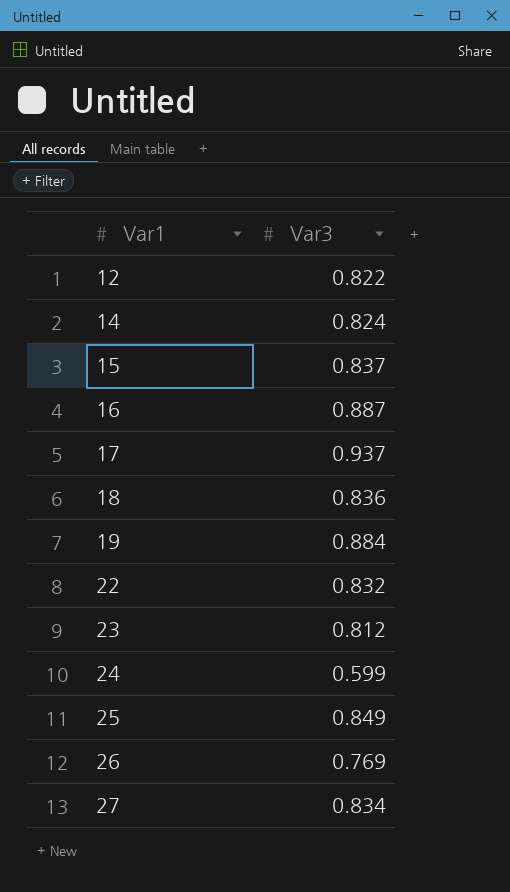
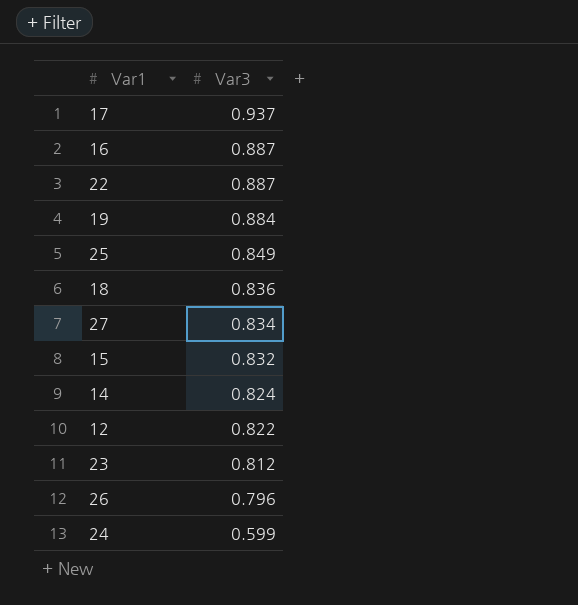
row order: Var1 ascending -> Var3 descending
22 | Var3: 0.832 -> 0.887
15 | Var3: 0.837 -> 0.832
26 | Var3: 0.769 -> 0.796

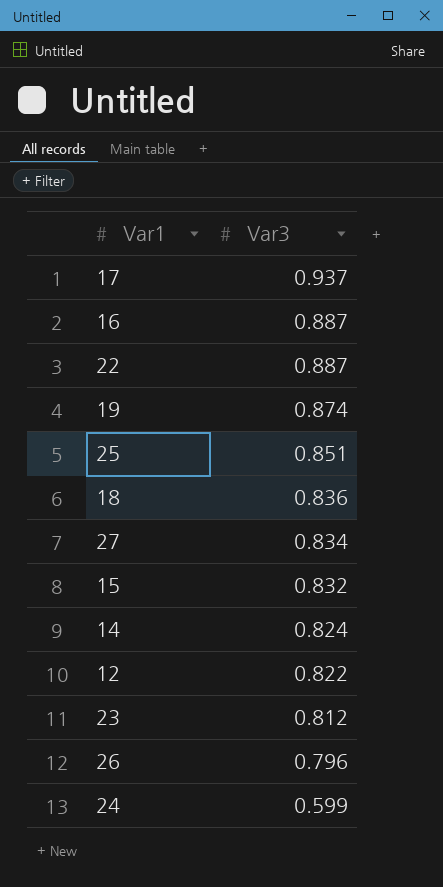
19 | Var3: 0.884 -> 0.874
25 | Var3: 0.849 -> 0.851

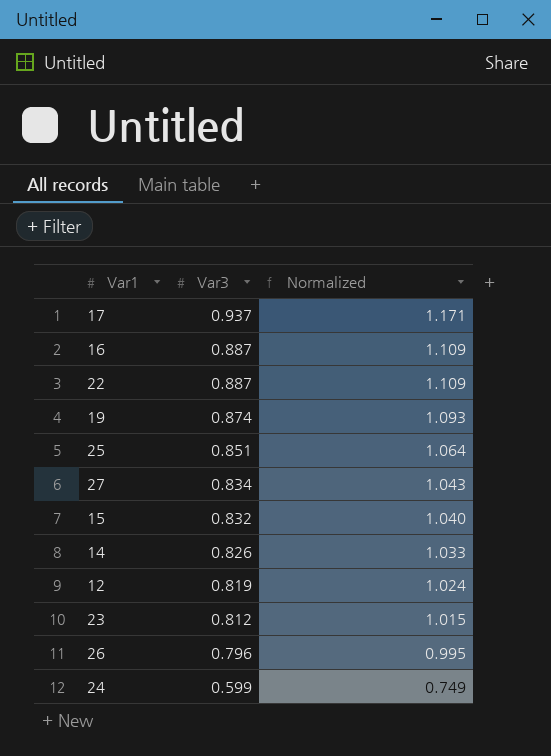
column Normalized | formula: none -> [Var3] * 1.25
row 18: 0.836 -> none
14 | Var3: 0.824 -> 0.826
12 | Var3: 0.822 -> 0.819

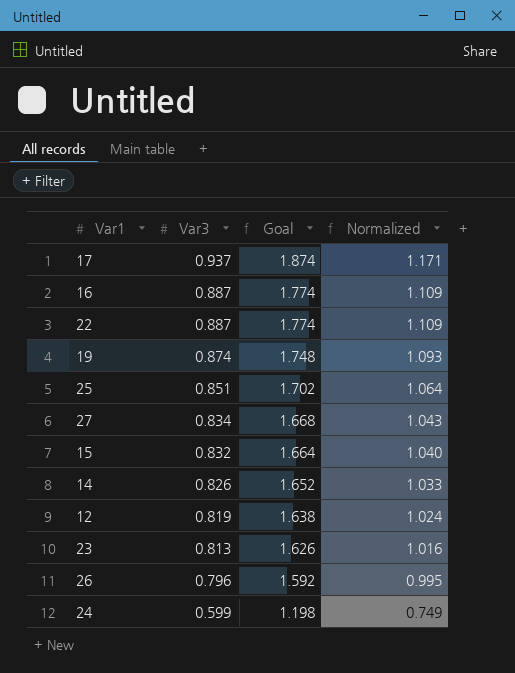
column Goal | formula: none -> [Var3] * 2
23 | Var3: 0.812 -> 0.813
23 | Normalized: 1.015 -> 1.016

